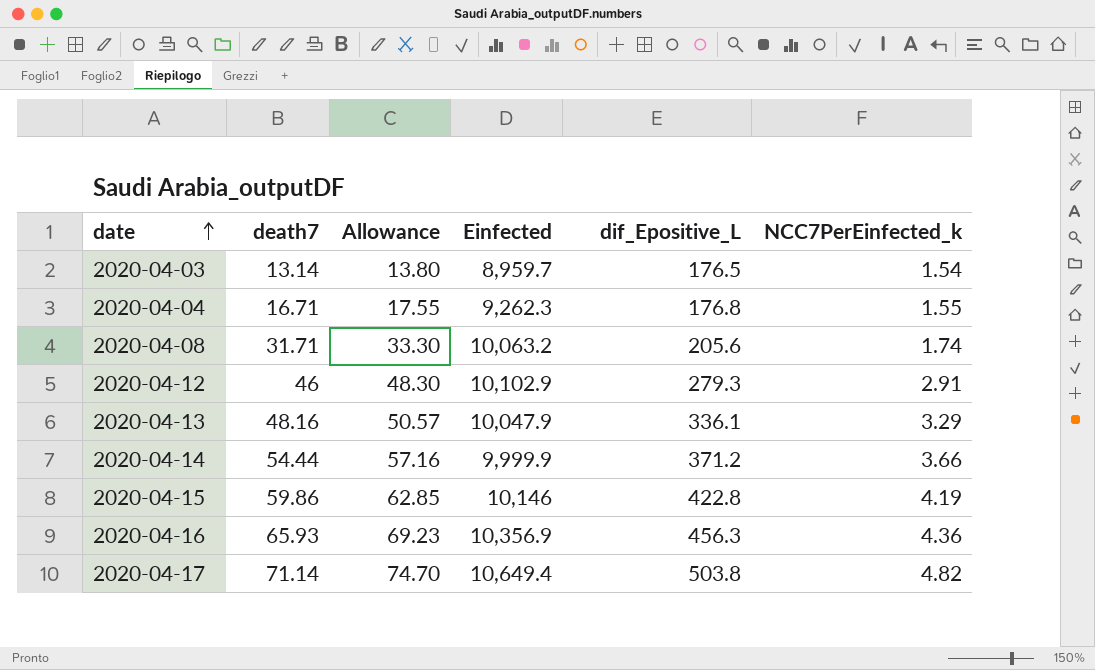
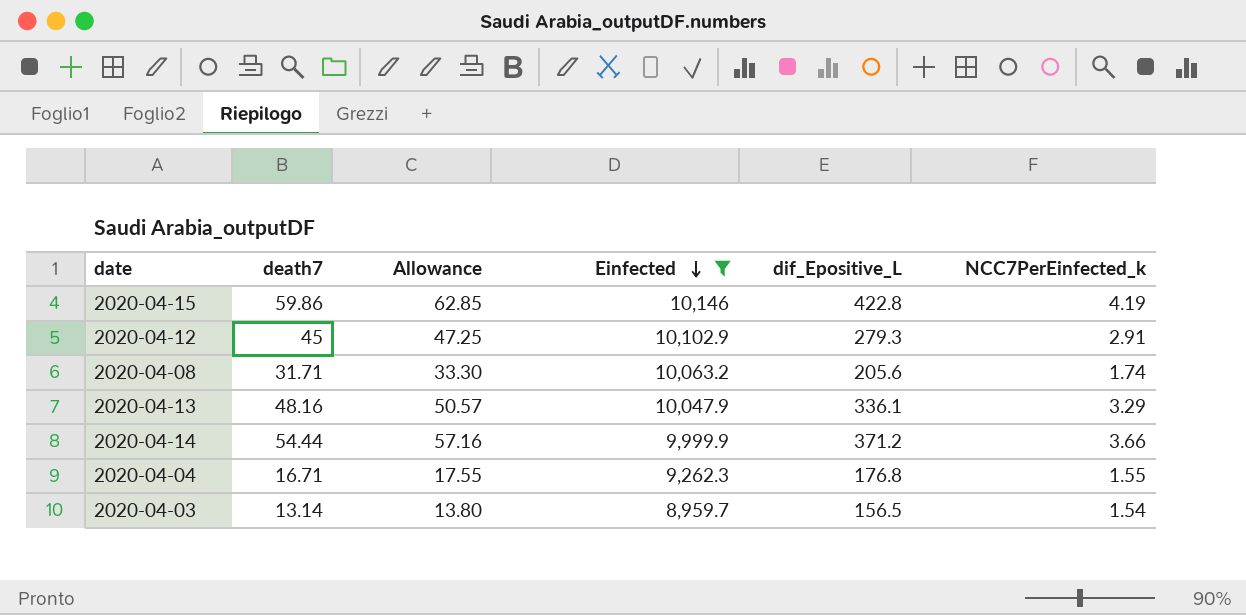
filter: none -> Einfected <= 10,146
row order: date ascending -> Einfected descending
2020-04-12 | death7: 46 -> 45
2020-04-12 | Allowance: 48.30 -> 47.25
2020-04-03 | dif_Epositive_L: 176.5 -> 156.5

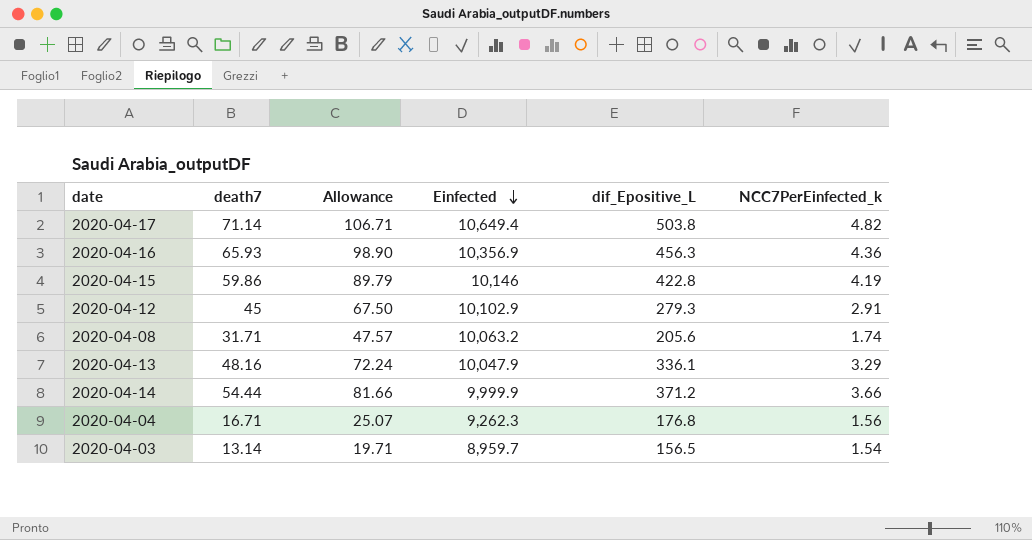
filter: Einfected <= 10,146 -> none
column Allowance | formula: [death7] * 1.05 -> [death7] * 1.5
2020-04-04 | NCC7PerEinfected_k: 1.55 -> 1.56

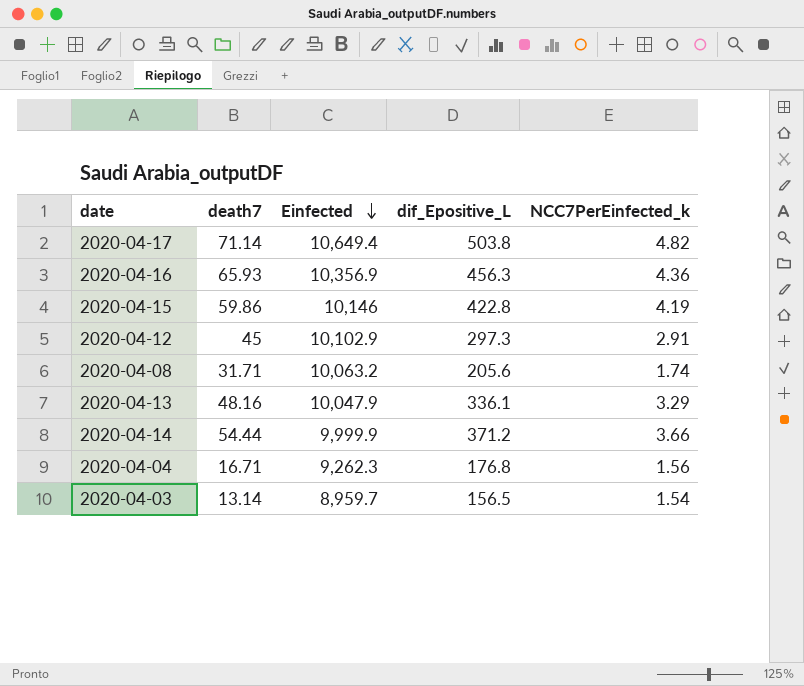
column Allowance | formula: [death7] * 1.5 -> none
2020-04-12 | dif_Epositive_L: 279.3 -> 297.3

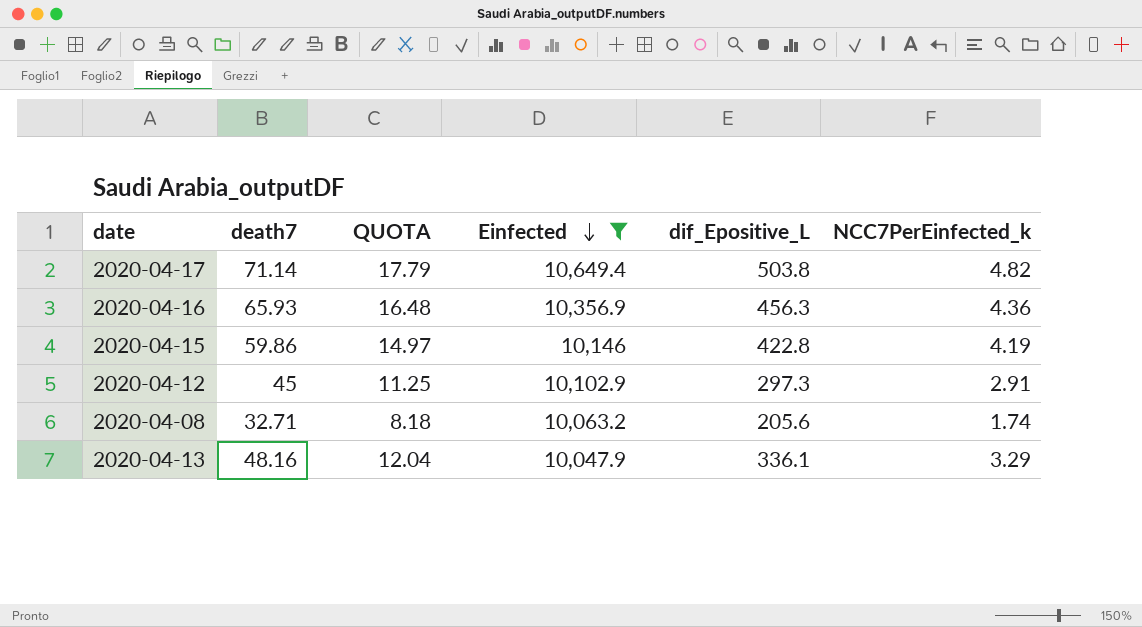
filter: none -> Einfected >= 10,047.9
column QUOTA | formula: none -> [death7] * 0.25
2020-04-08 | death7: 31.71 -> 32.71

